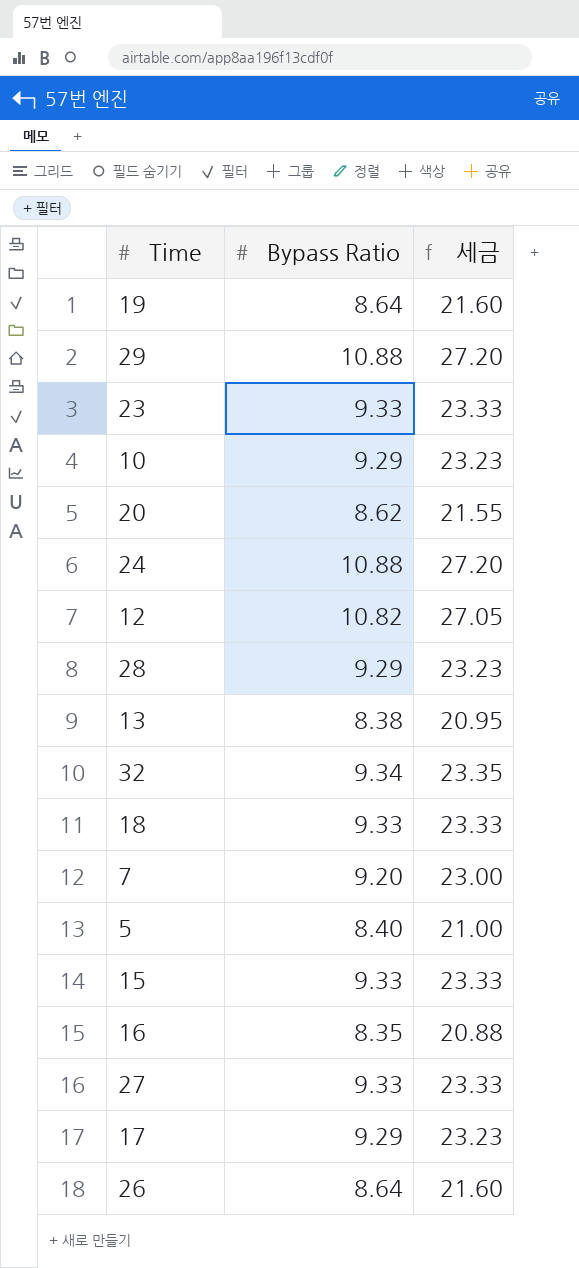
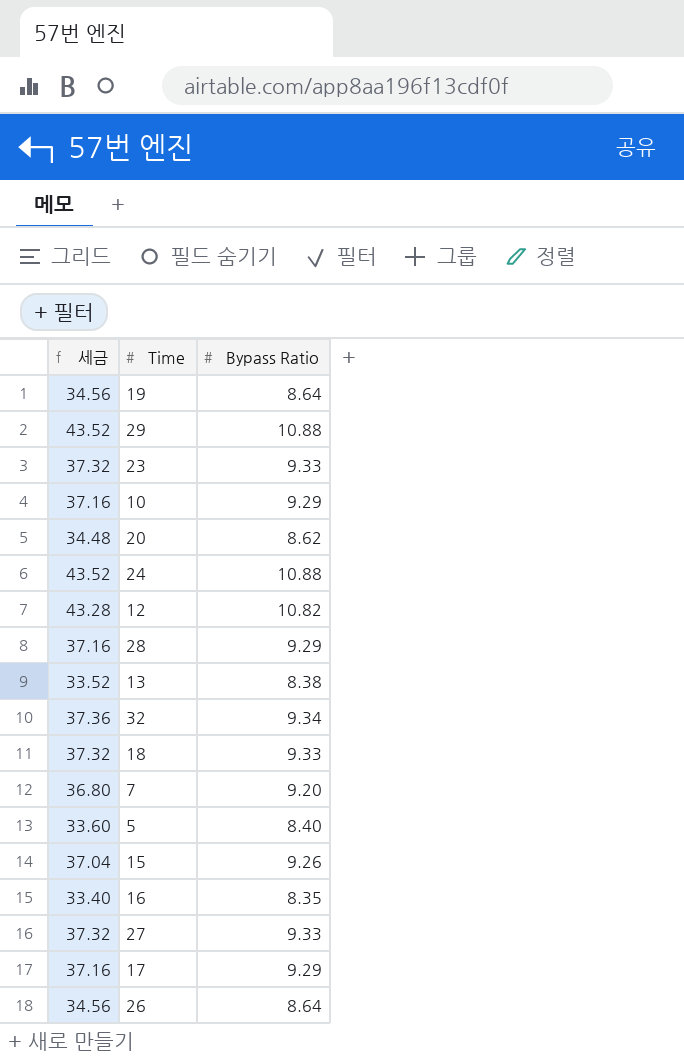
column 세금 | formula: [Bypass Ratio] * 2.5 -> [Bypass Ratio] * 4
column 세금 | position: 3 -> 1
15 | Bypass Ratio: 9.33 -> 9.26

